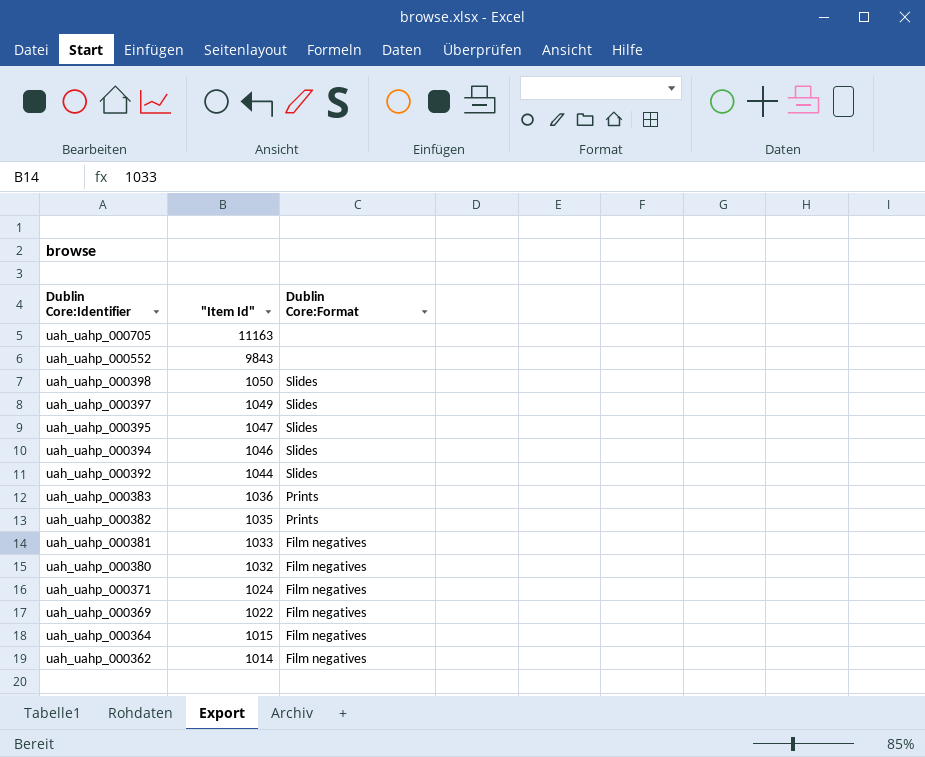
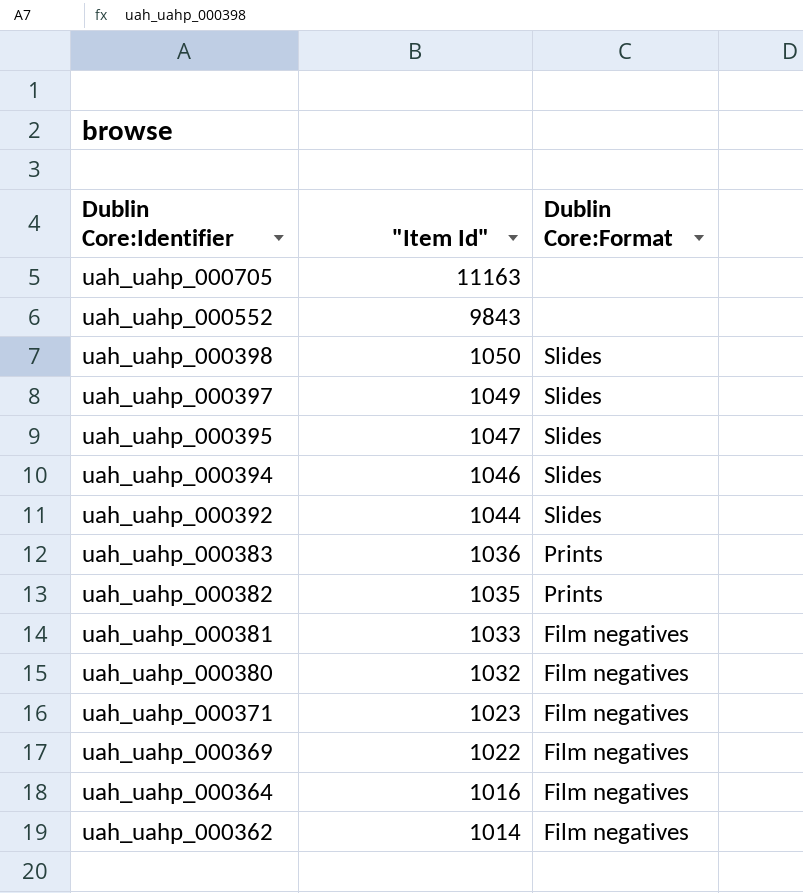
uah_uahp_000371 | "Item Id": 1024 -> 1023
uah_uahp_000364 | "Item Id": 1015 -> 1016

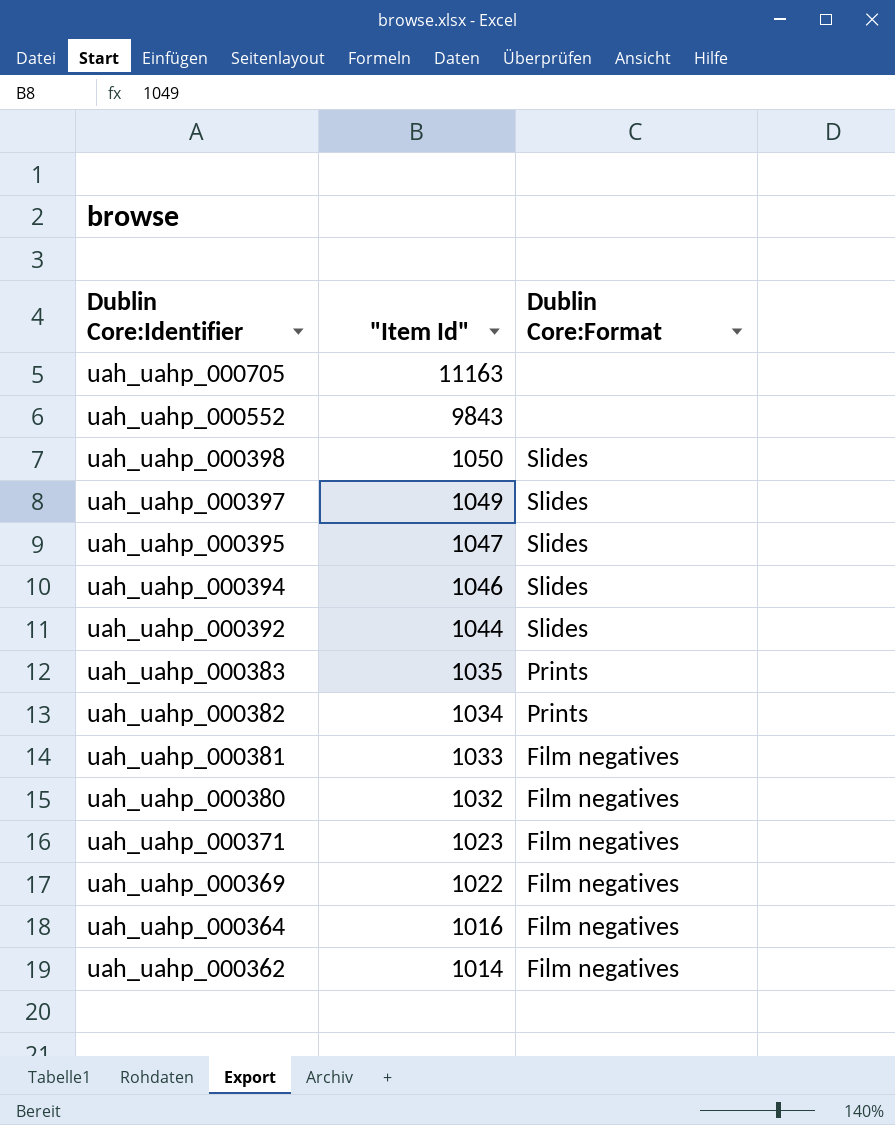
uah_uahp_000383 | "Item Id": 1036 -> 1035
uah_uahp_000382 | "Item Id": 1035 -> 1034

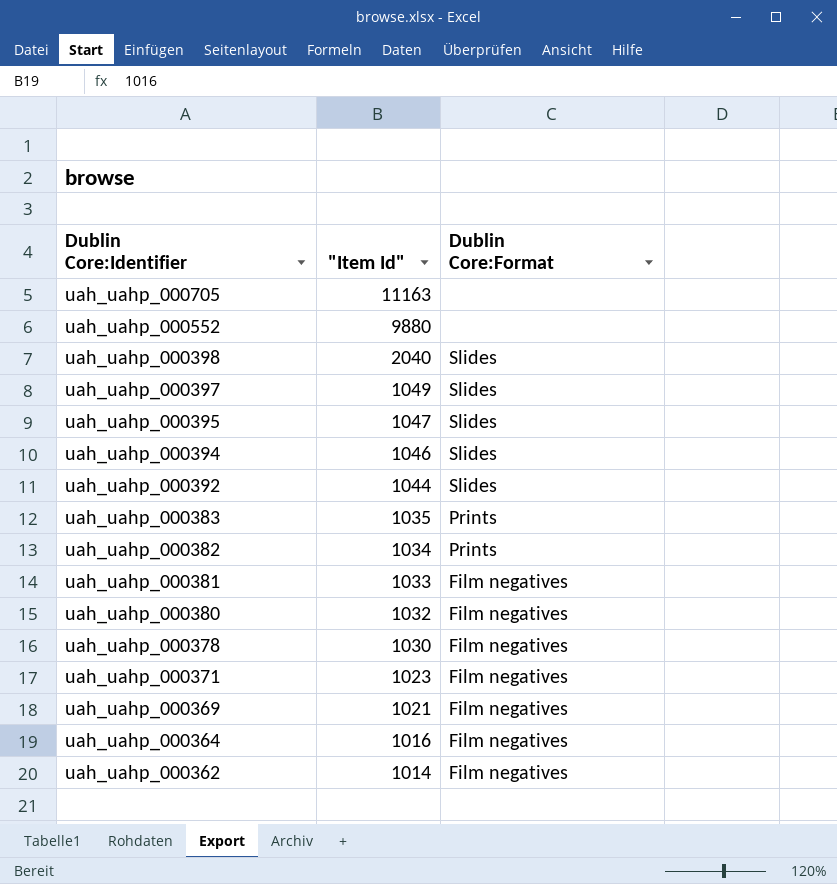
uah_uahp_000552 | "Item Id": 9843 -> 9880
uah_uahp_000398 | "Item Id": 1050 -> 2040
row uah_uahp_000378: none -> 1030 | Film negatives
uah_uahp_000369 | "Item Id": 1022 -> 1021

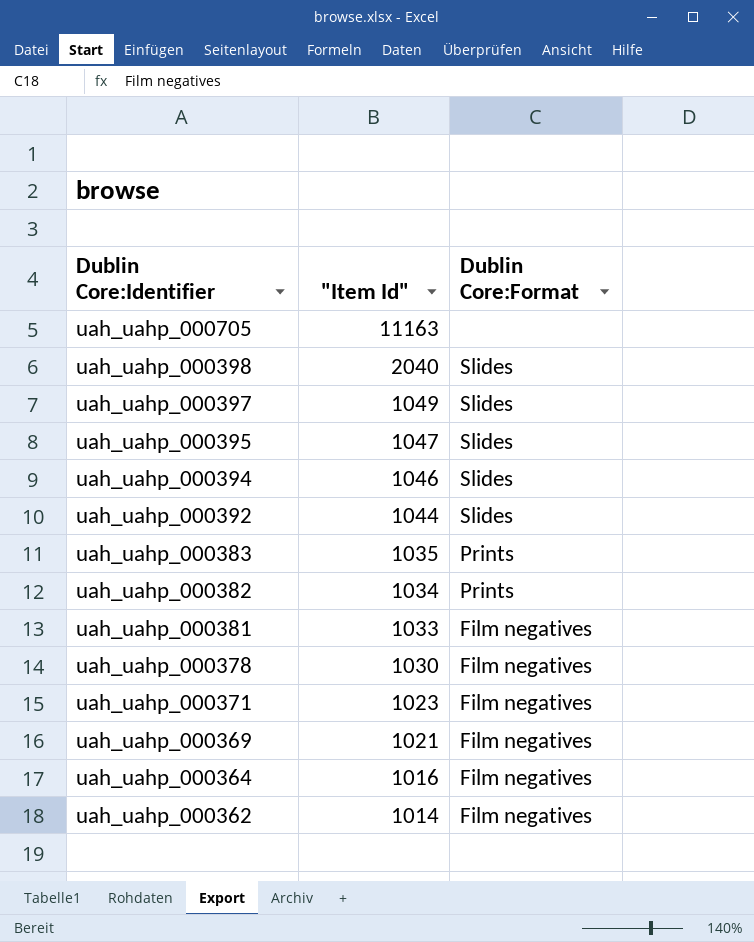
row uah_uahp_000552: 9880 | none -> none
row uah_uahp_000380: 1032 | Film negatives -> none

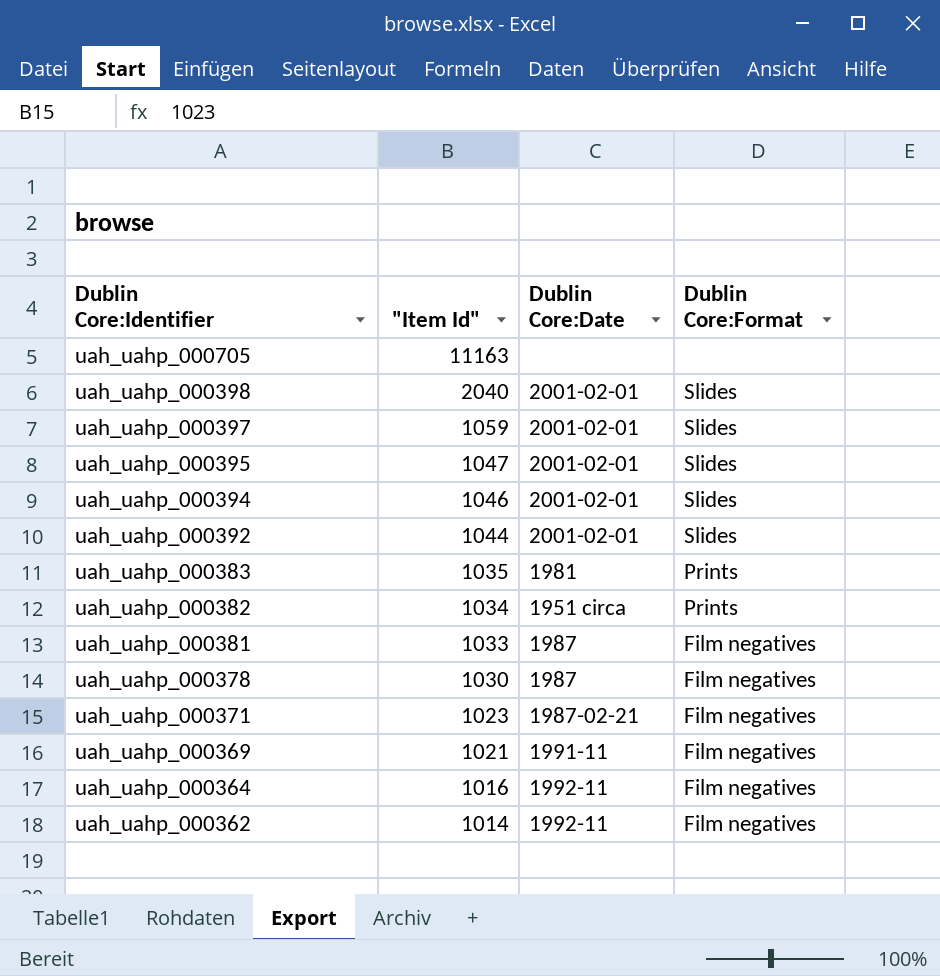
column Dublin Core:Date | position: none -> 3
uah_uahp_000397 | "Item Id": 1049 -> 1059

